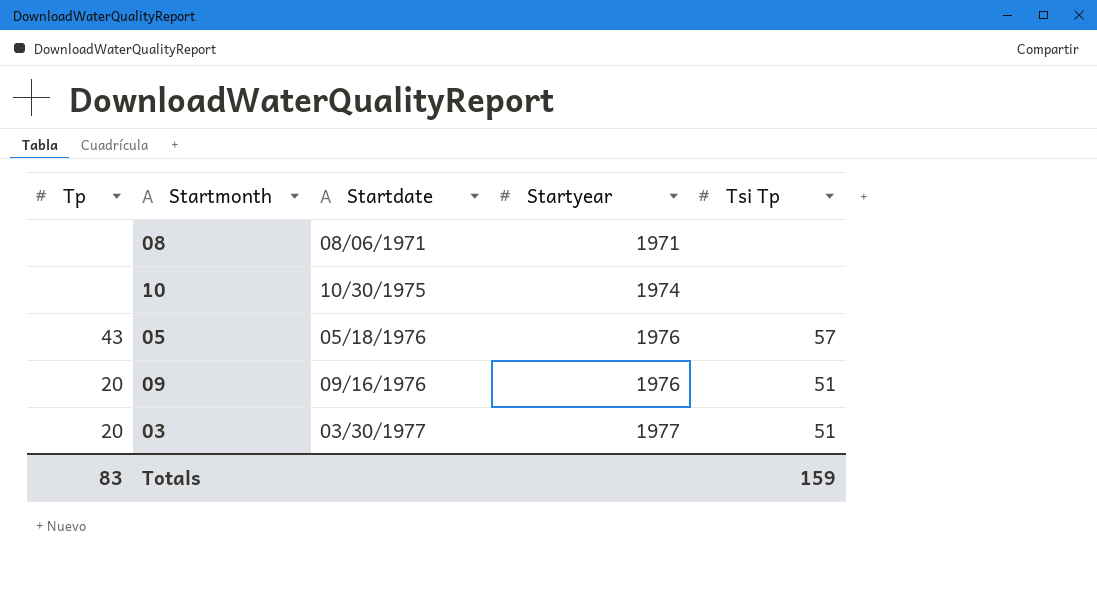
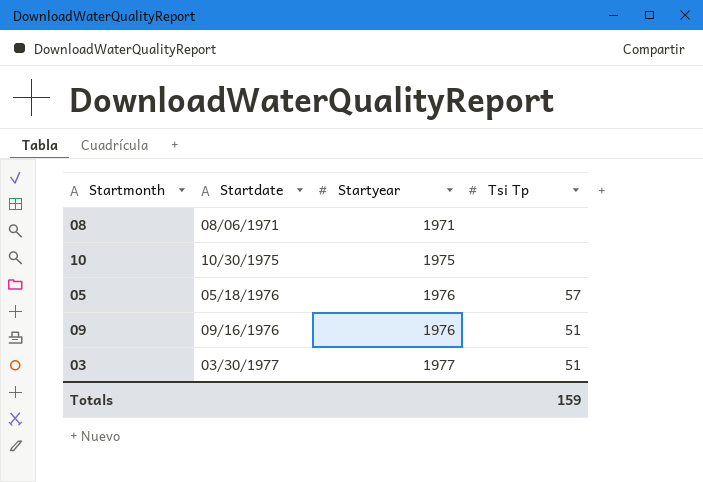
column Tp | position: 1 -> none
10 | Startyear: 1974 -> 1975

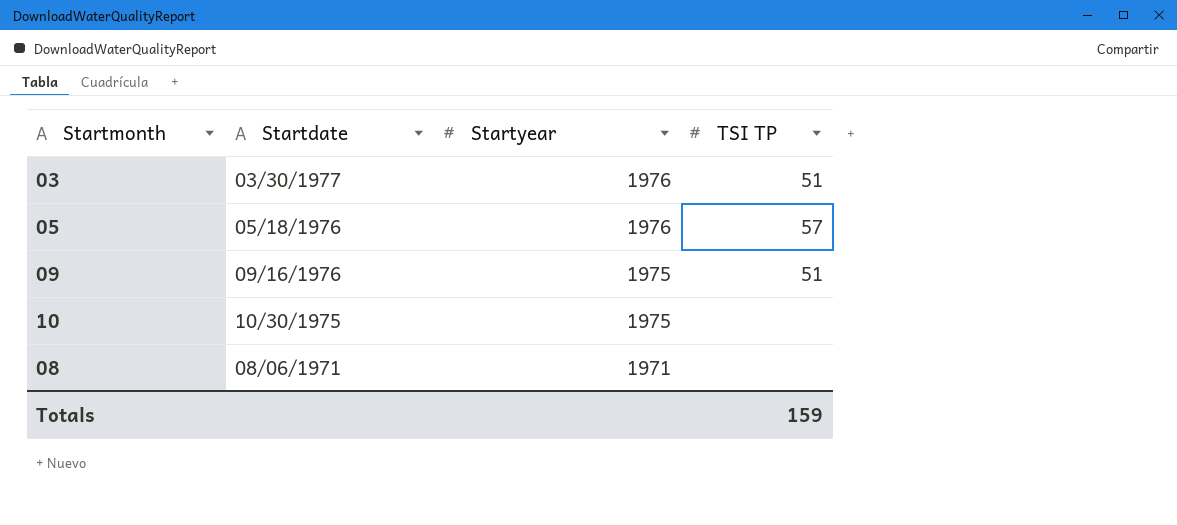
row order: Startdate ascending -> Startyear descending
column name: Tsi Tp -> TSI TP
03 | Startyear: 1977 -> 1976
09 | Startyear: 1976 -> 1975

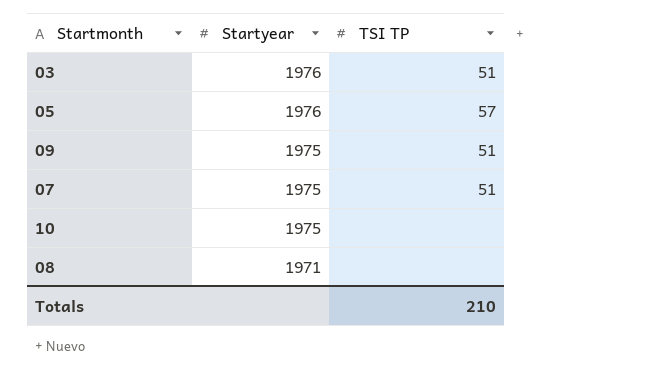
column Startdate | position: 2 -> none
row 07: none -> 1975 | 51
Totals | TSI TP: 159 -> 210

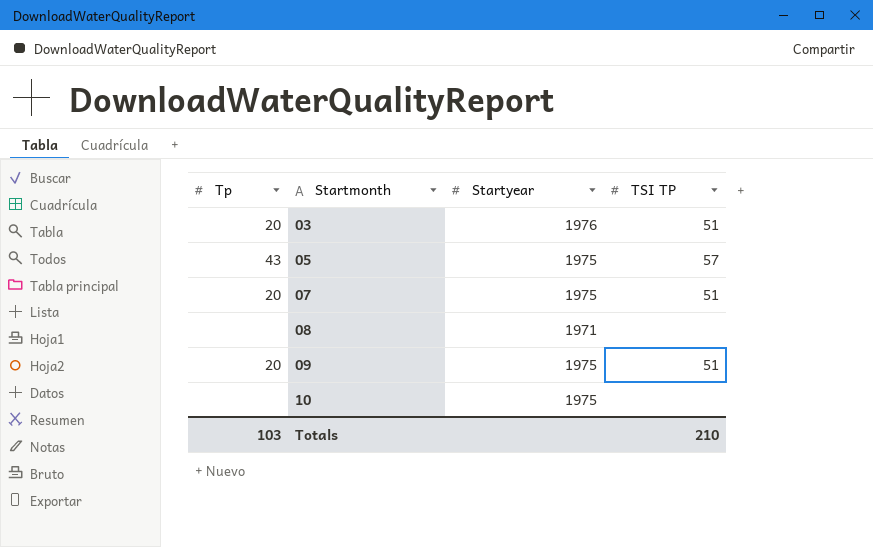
row order: Startyear descending -> Startmonth ascending
column Tp | position: none -> 1
05 | Startyear: 1976 -> 1975

